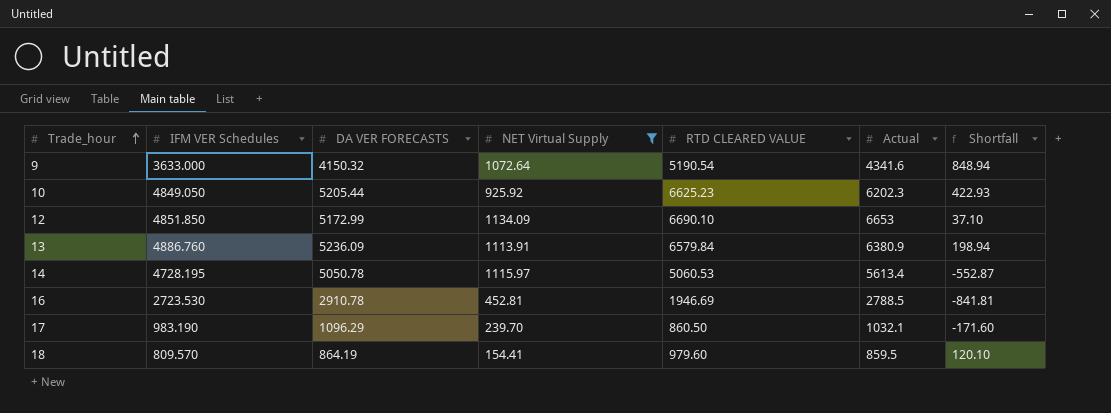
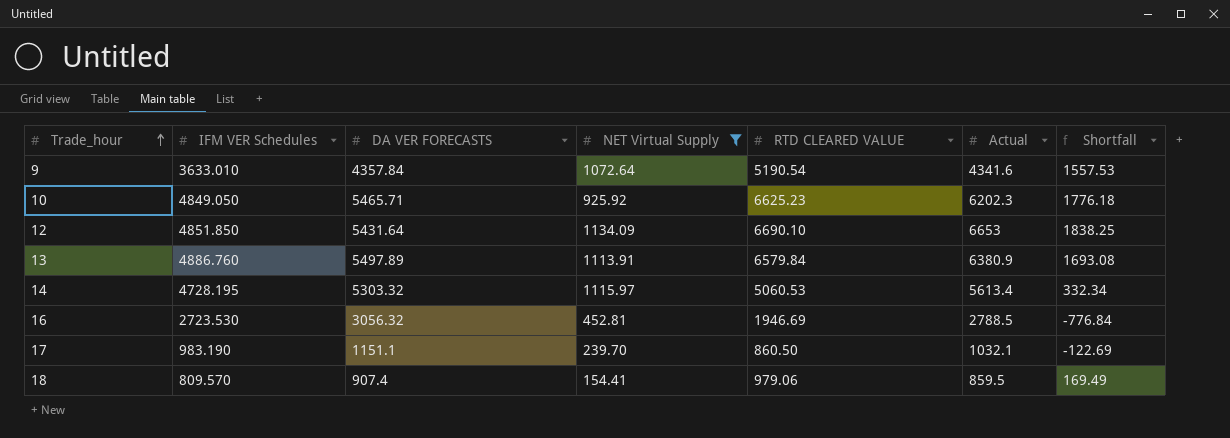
column Shortfall | formula: [RTD CLEARED VALUE] - [Actual] -> [RTD CLEARED VALUE] - [IFM VER Schedules]
9 | IFM VER Schedules: 3633.000 -> 3633.010
9 | DA VER FORECASTS: 4150.32 -> 4357.84
10 | DA VER FORECASTS: 5205.44 -> 5465.71
12 | DA VER FORECASTS: 5172.99 -> 5431.64
13 | DA VER FORECASTS: 5236.09 -> 5497.89
14 | DA VER FORECASTS: 5050.78 -> 5303.32
16 | DA VER FORECASTS: 2910.78 -> 3056.32
17 | DA VER FORECASTS: 1096.29 -> 1151.1
18 | DA VER FORECASTS: 864.19 -> 907.4
18 | RTD CLEARED VALUE: 979.60 -> 979.06

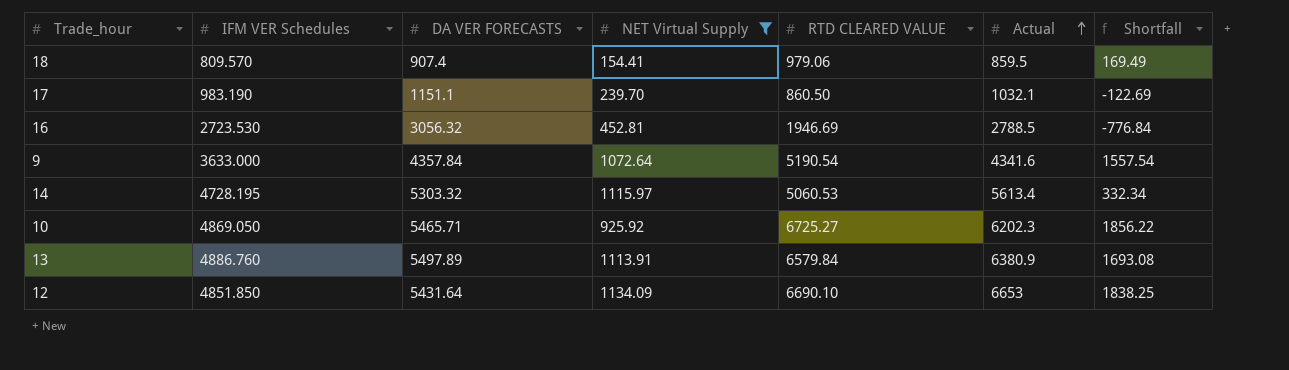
row order: Trade_hour ascending -> Actual ascending
9 | IFM VER Schedules: 3633.010 -> 3633.000
9 | Shortfall: 1557.53 -> 1557.54
10 | IFM VER Schedules: 4849.050 -> 4869.050
10 | RTD CLEARED VALUE: 6625.23 -> 6725.27
10 | Shortfall: 1776.18 -> 1856.22

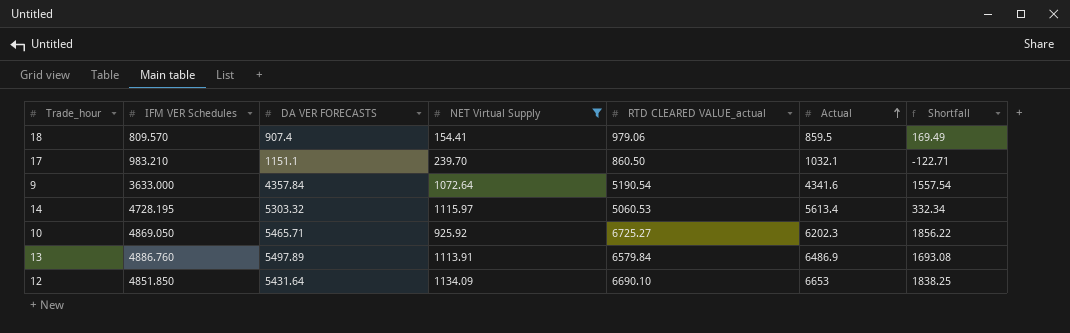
column name: RTD CLEARED VALUE -> RTD CLEARED VALUE_actual
row 16: 2723.530 | 3056.32 | 452.81 | 1946.69 | 2788.5 | -776.84 -> none
17 | IFM VER Schedules: 983.190 -> 983.210
17 | Shortfall: -122.69 -> -122.71
13 | Actual: 6380.9 -> 6486.9

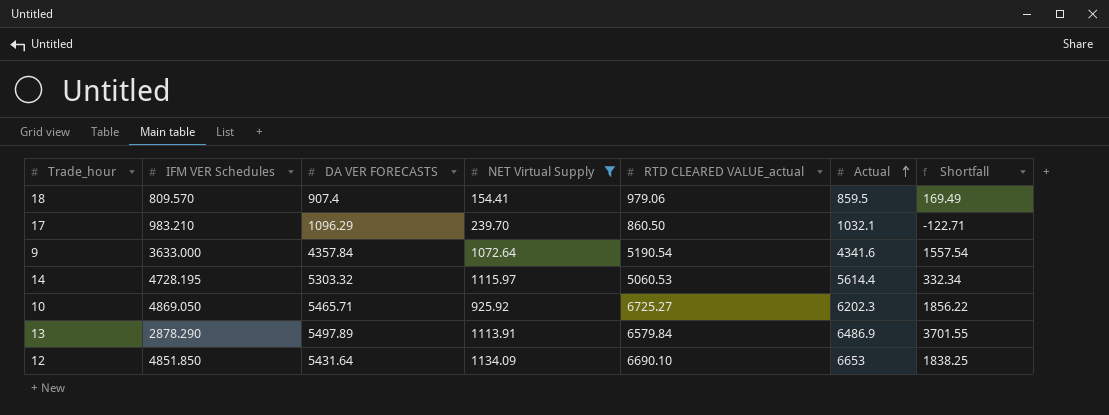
17 | DA VER FORECASTS: 1151.1 -> 1096.29
14 | Actual: 5613.4 -> 5614.4
13 | IFM VER Schedules: 4886.760 -> 2878.290
13 | Shortfall: 1693.08 -> 3701.55

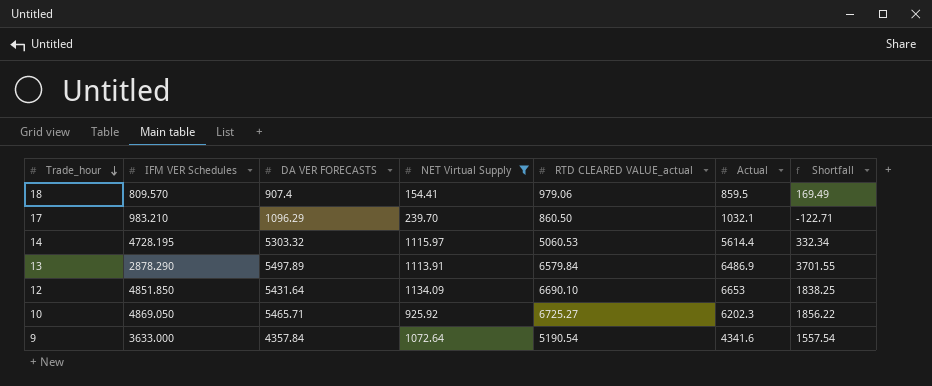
row order: Actual ascending -> Trade_hour descending

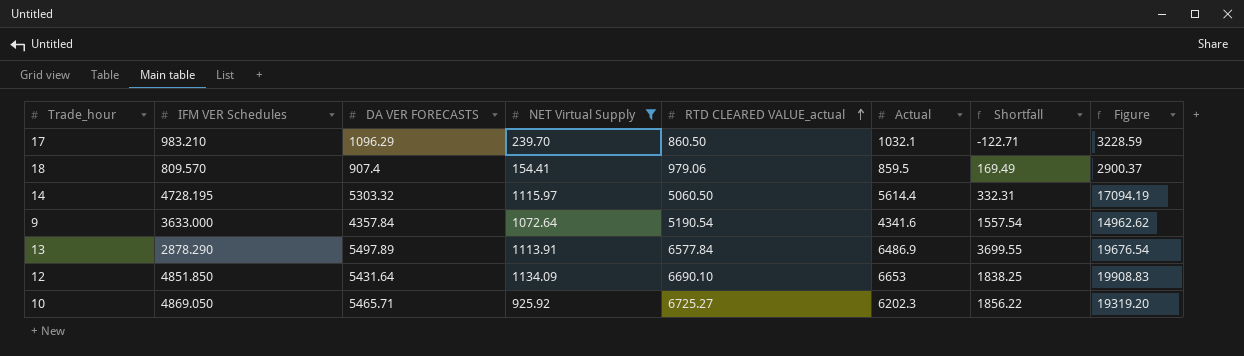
row order: Trade_hour descending -> RTD CLEARED VALUE_actual ascending
column Figure | formula: none -> [DA VER FORECASTS] + [NET Virtual Supply] + [RTD CLEARED VALUE_actual] + [Actual]
14 | RTD CLEARED VALUE_actual: 5060.53 -> 5060.50
14 | Shortfall: 332.34 -> 332.31
13 | RTD CLEARED VALUE_actual: 6579.84 -> 6577.84
13 | Shortfall: 3701.55 -> 3699.55

